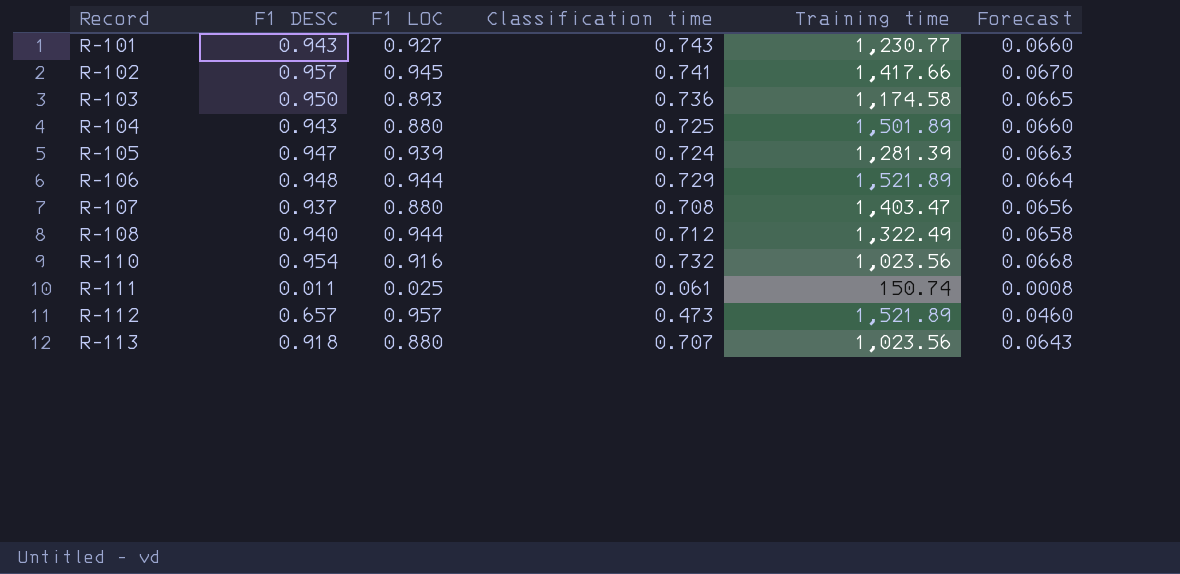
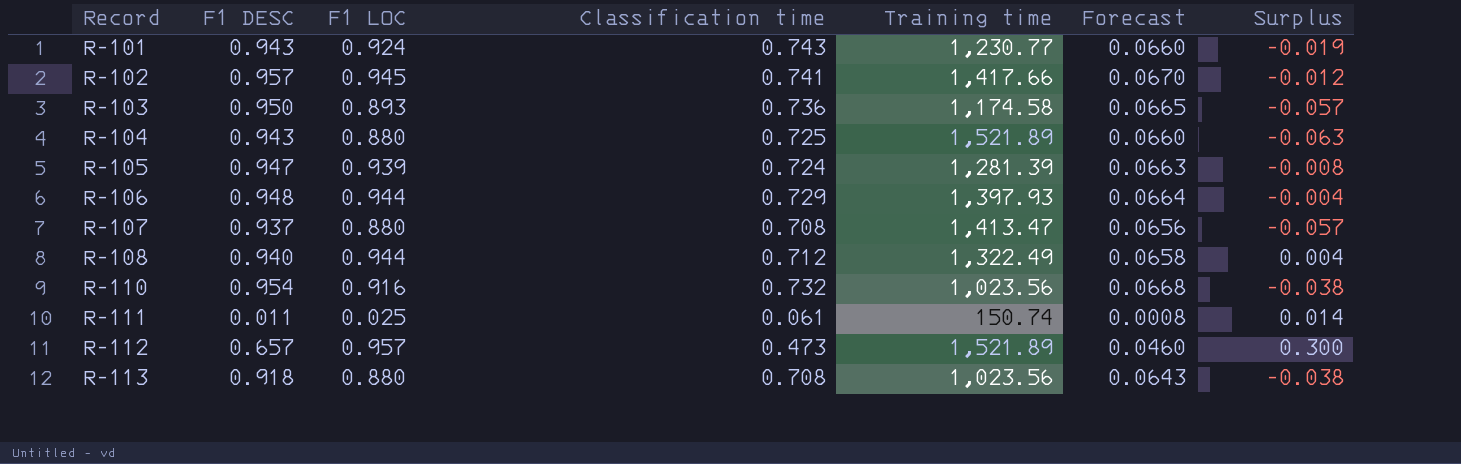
column Surplus | formula: none -> [F1 LOC] - [F1 DESC]
R-101 | F1 LOC: 0.927 -> 0.924
R-104 | Training time: 1,501.89 -> 1,521.89
R-106 | Training time: 1,521.89 -> 1,397.93
R-107 | Training time: 1,403.47 -> 1,413.47
R-113 | Classification time: 0.707 -> 0.708

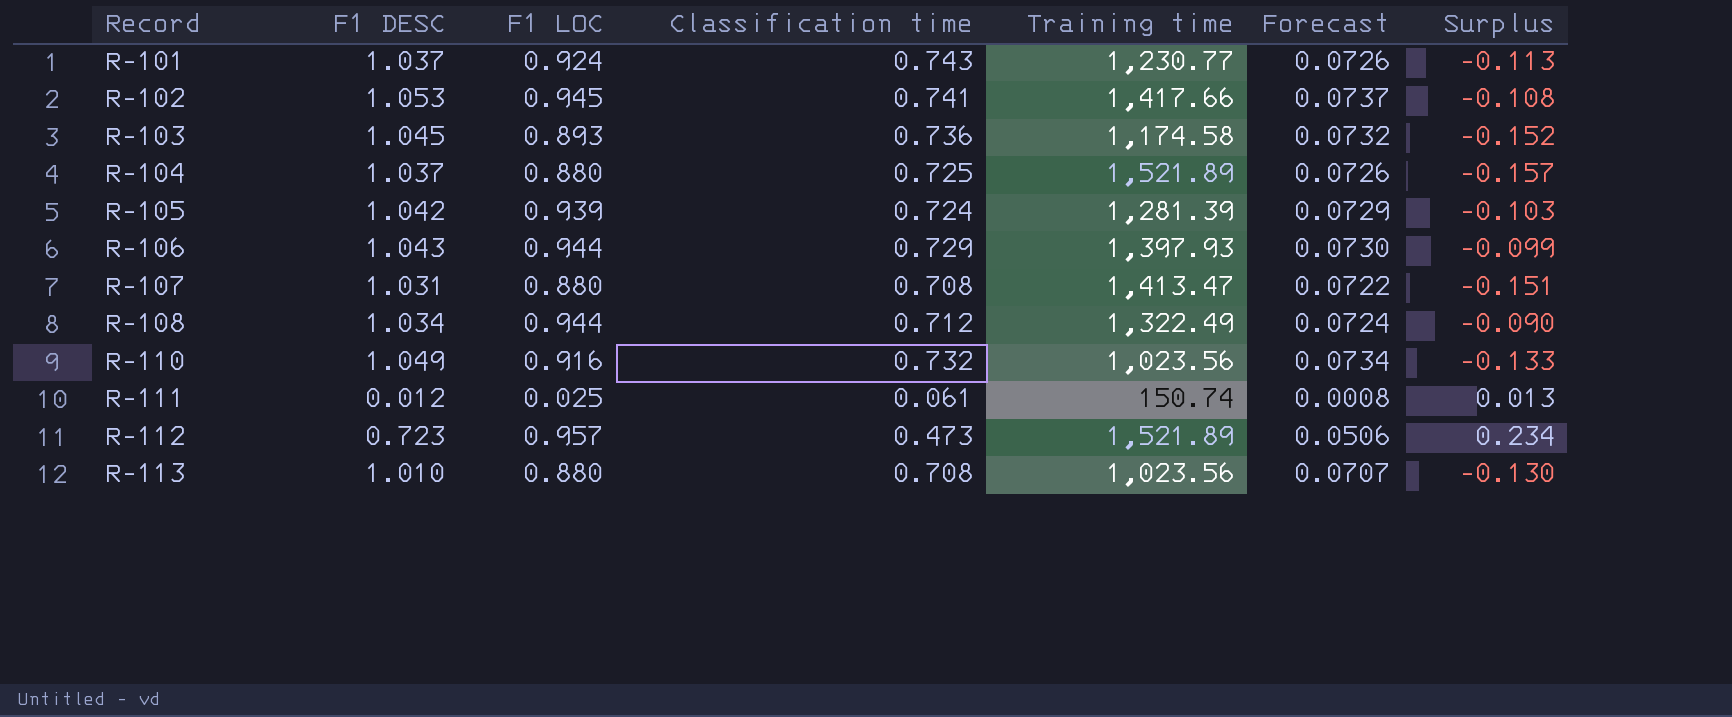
R-101 | F1 DESC: 0.943 -> 1.037
R-101 | Forecast: 0.0660 -> 0.0726
R-101 | Surplus: -0.019 -> -0.113
R-102 | F1 DESC: 0.957 -> 1.053
R-102 | Forecast: 0.0670 -> 0.0737
R-102 | Surplus: -0.012 -> -0.108
R-103 | F1 DESC: 0.950 -> 1.045
R-103 | Forecast: 0.0665 -> 0.0732
R-103 | Surplus: -0.057 -> -0.152
R-104 | F1 DESC: 0.943 -> 1.037
R-104 | Forecast: 0.0660 -> 0.0726
R-104 | Surplus: -0.063 -> -0.157
R-105 | F1 DESC: 0.947 -> 1.042
R-105 | Forecast: 0.0663 -> 0.0729
R-105 | Surplus: -0.008 -> -0.103
R-106 | F1 DESC: 0.948 -> 1.043
R-106 | Forecast: 0.0664 -> 0.0730
R-106 | Surplus: -0.004 -> -0.099
R-107 | F1 DESC: 0.937 -> 1.031
R-107 | Forecast: 0.0656 -> 0.0722
R-107 | Surplus: -0.057 -> -0.151
R-108 | F1 DESC: 0.940 -> 1.034
R-108 | Forecast: 0.0658 -> 0.0724
R-108 | Surplus: 0.004 -> -0.090
R-110 | F1 DESC: 0.954 -> 1.049
R-110 | Forecast: 0.0668 -> 0.0734
R-110 | Surplus: -0.038 -> -0.133
R-111 | F1 DESC: 0.011 -> 0.012
R-111 | Surplus: 0.014 -> 0.013
R-112 | F1 DESC: 0.657 -> 0.723
R-112 | Forecast: 0.0460 -> 0.0506
R-112 | Surplus: 0.300 -> 0.234
R-113 | F1 DESC: 0.918 -> 1.010
R-113 | Forecast: 0.0643 -> 0.0707
R-113 | Surplus: -0.038 -> -0.130

